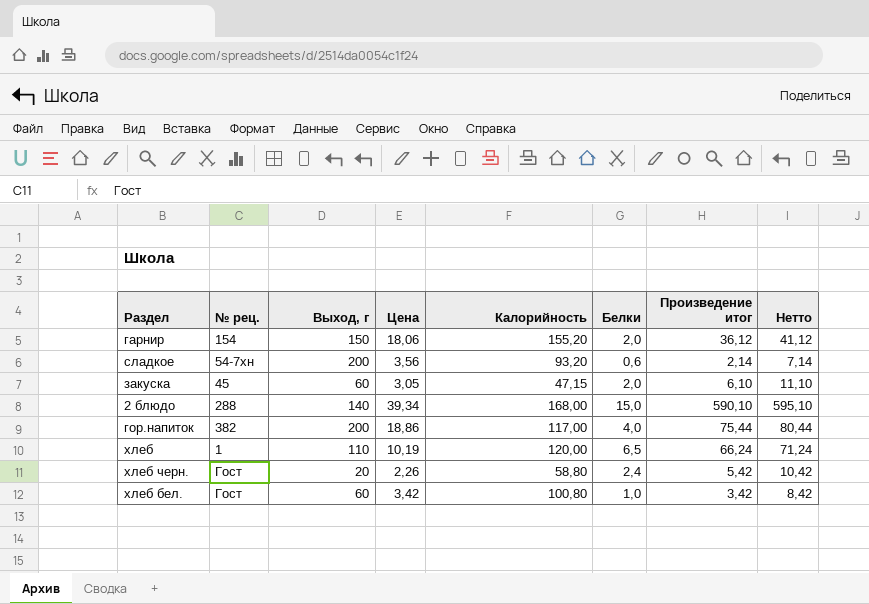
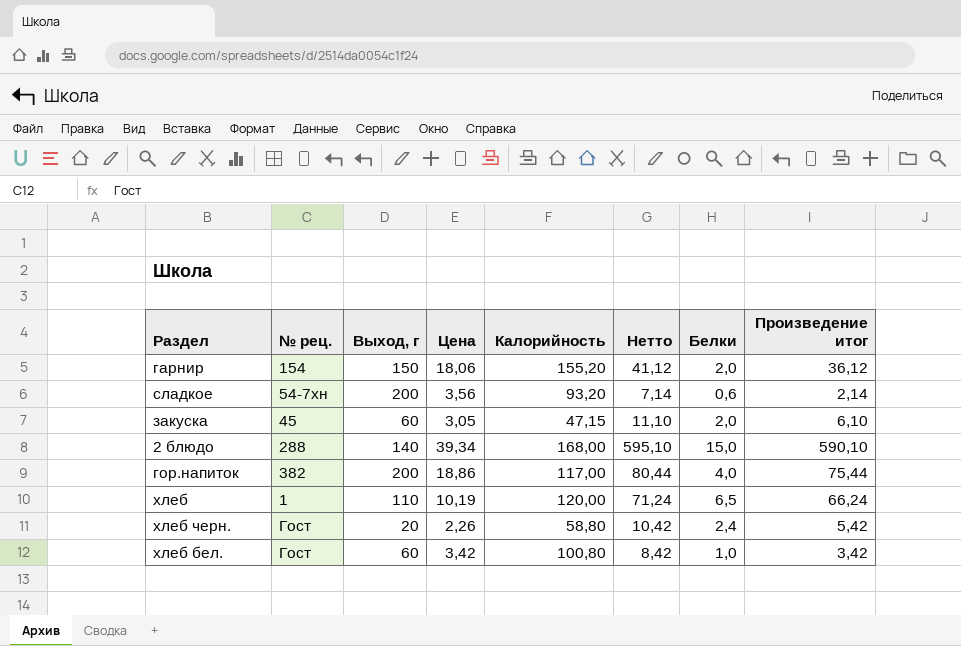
column Нетто | position: 8 -> 6

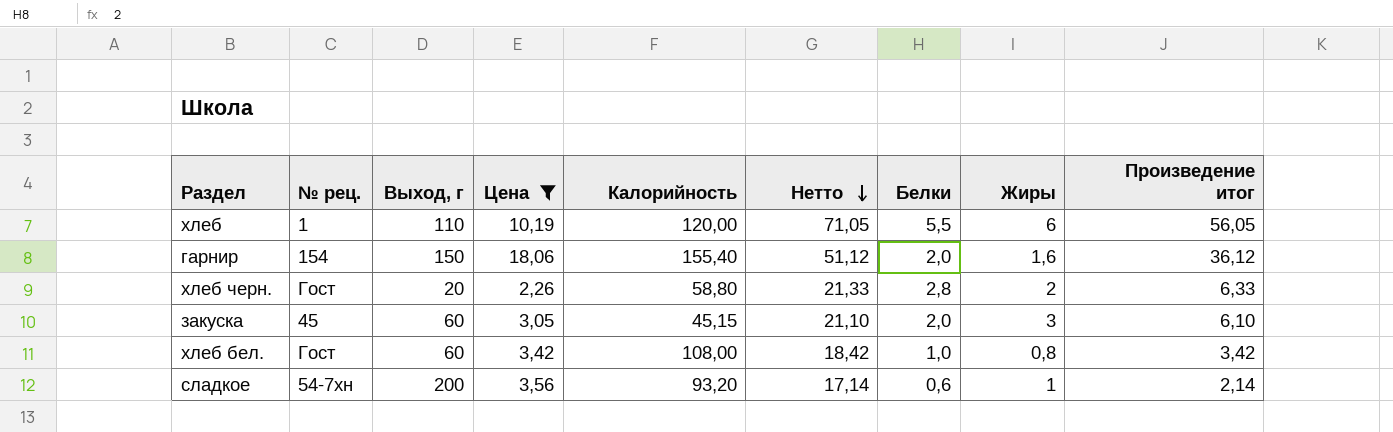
filter: none -> Цена <= 18,06
row order: none -> Нетто descending
column Нетто | formula: [Произведение итог] + 5 -> [Произведение итог] + 15
column Жиры | position: none -> 8
хлеб | Белки: 6,5 -> 5,5
хлеб | Произведение итог: 66,24 -> 56,05
гарнир | Калорийность: 155,20 -> 155,40
хлеб черн. | Белки: 2,4 -> 2,8
хлеб черн. | Произведение итог: 5,42 -> 6,33
закуска | Калорийность: 47,15 -> 45,15
хлеб бел. | Калорийность: 100,80 -> 108,00

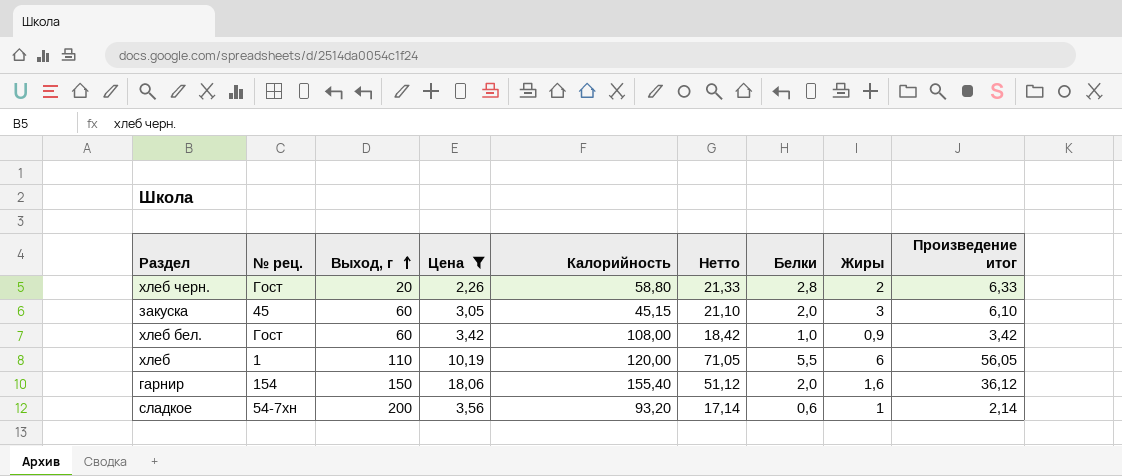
row order: Нетто descending -> Выход, г ascending
хлеб бел. | Жиры: 0,8 -> 0,9

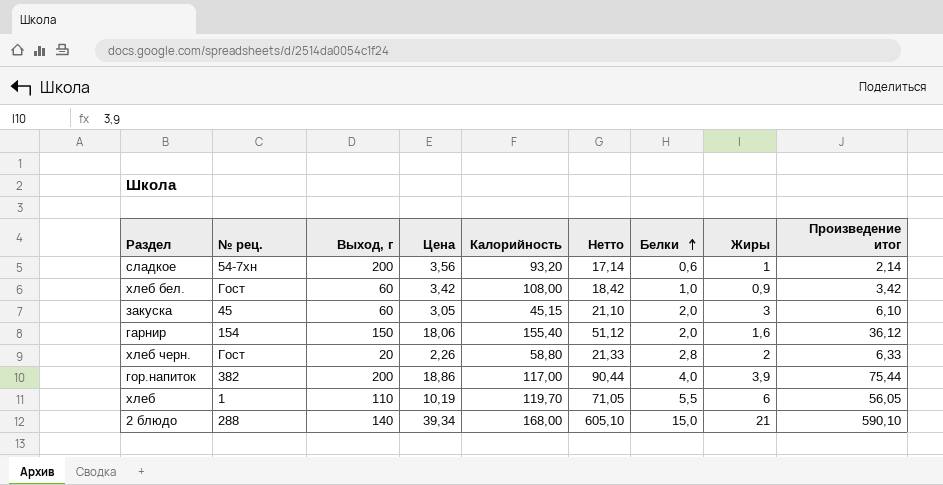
filter: Цена <= 18,06 -> none
row order: Выход, г ascending -> Белки ascending
хлеб | Калорийность: 120,00 -> 119,70

